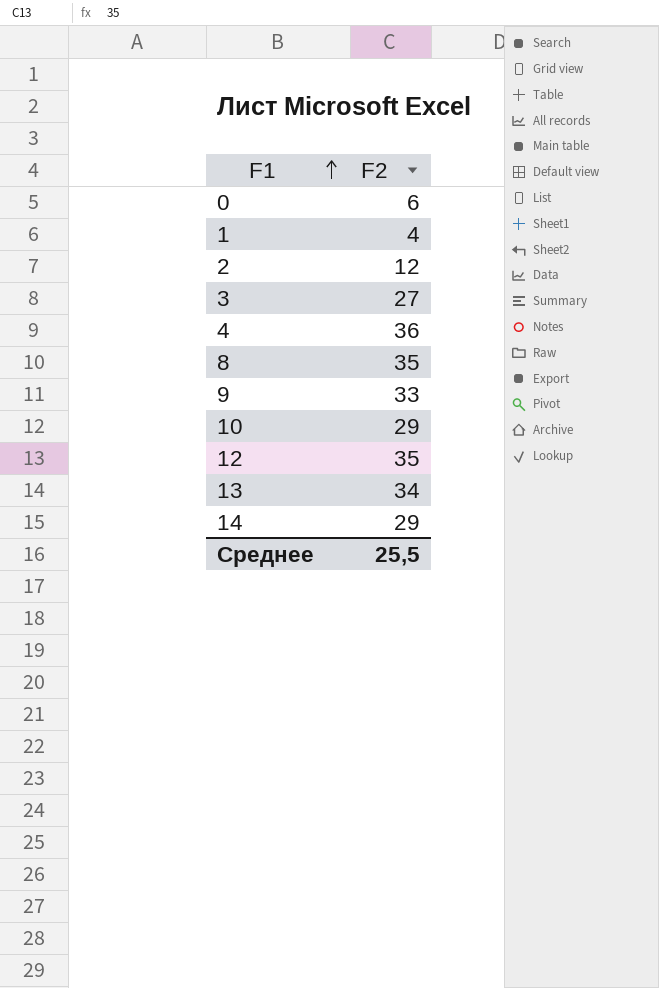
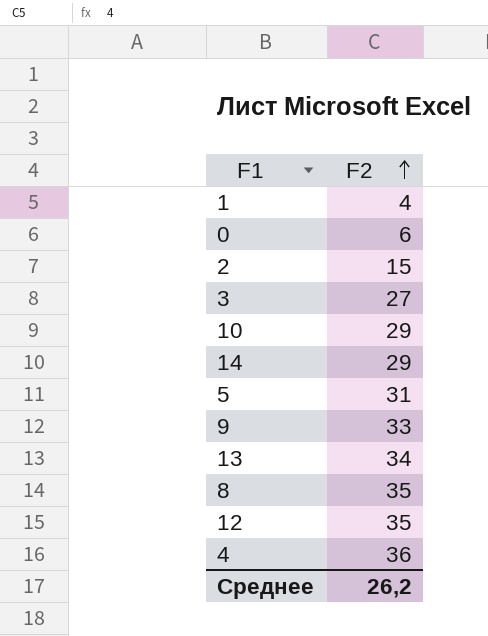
row order: F1 ascending -> F2 ascending
2 | F2: 12 -> 15
row 5: none -> 31
Среднее | F2: 25,5 -> 26,2

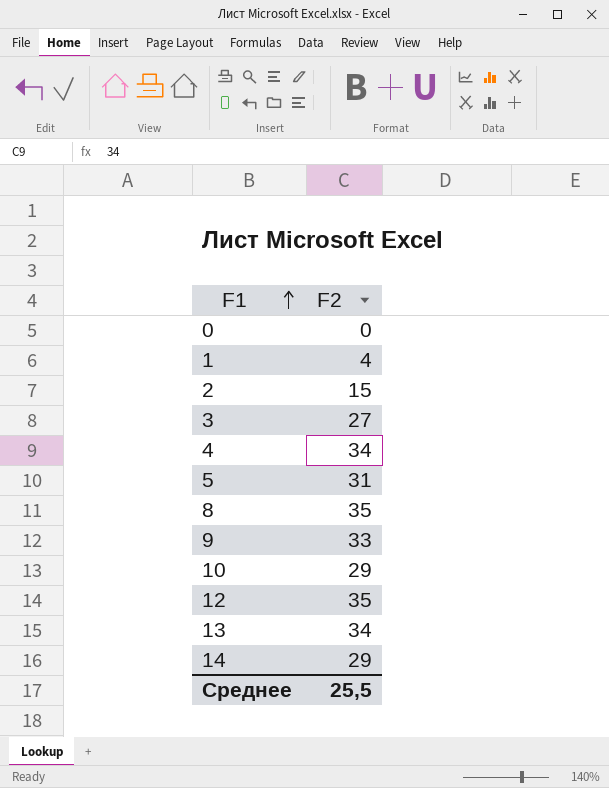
row order: F2 ascending -> F1 ascending
0 | F2: 6 -> 0
4 | F2: 36 -> 34
Среднее | F2: 26,2 -> 25,5

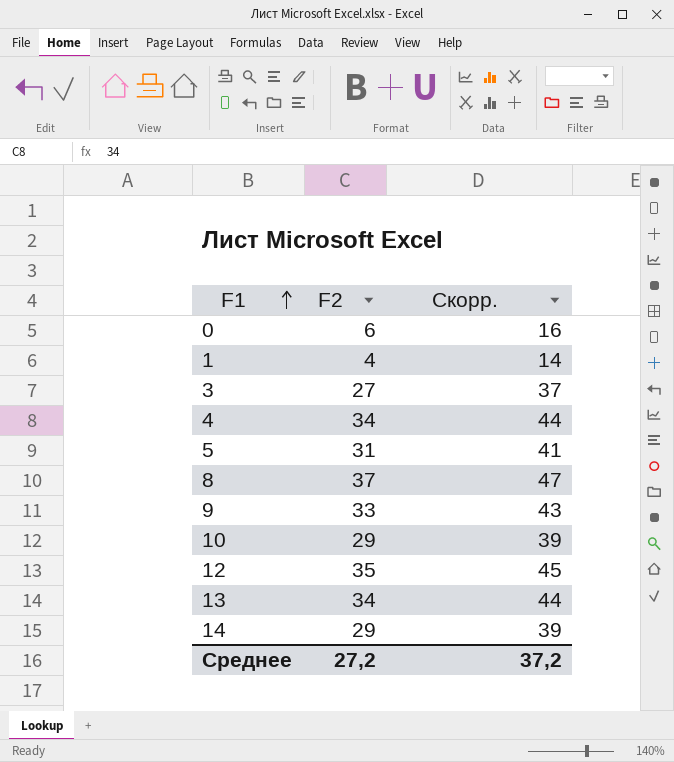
column Скорр. | formula: none -> [F2] + 10
row 2: 15 -> none
0 | F2: 0 -> 6
8 | F2: 35 -> 37
Среднее | F2: 25,5 -> 27,2

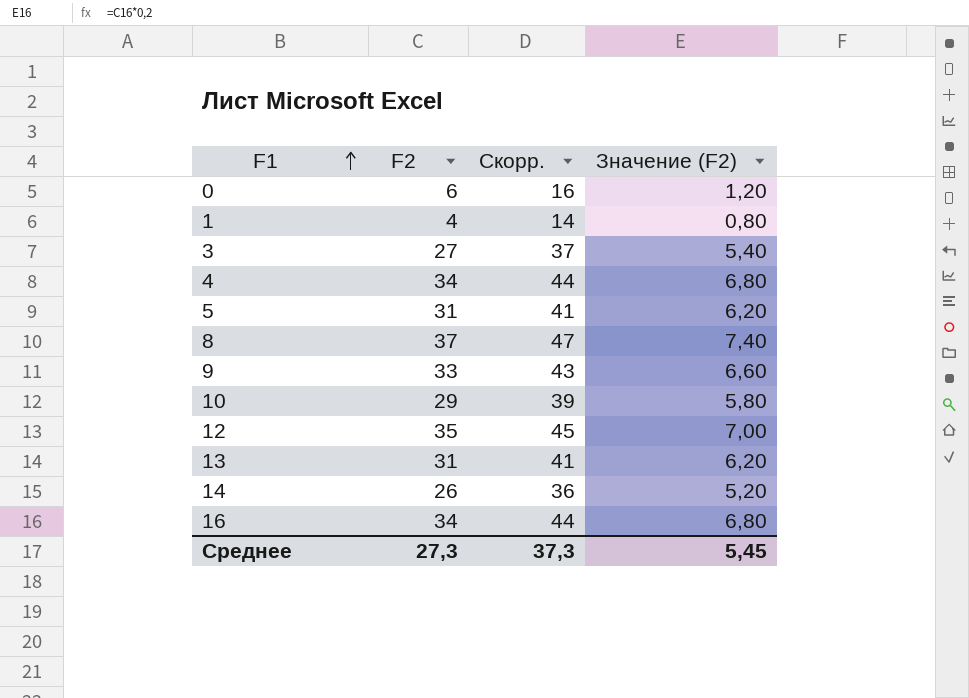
column Значение (F2) | formula: none -> [F2] * 0,2
13 | F2: 34 -> 31
13 | Скорр.: 44 -> 41
14 | F2: 29 -> 26
14 | Скорр.: 39 -> 36
row 16: none -> 34 | 44 | 6,80
Среднее | F2: 27,2 -> 27,3
Среднее | Скорр.: 37,2 -> 37,3

